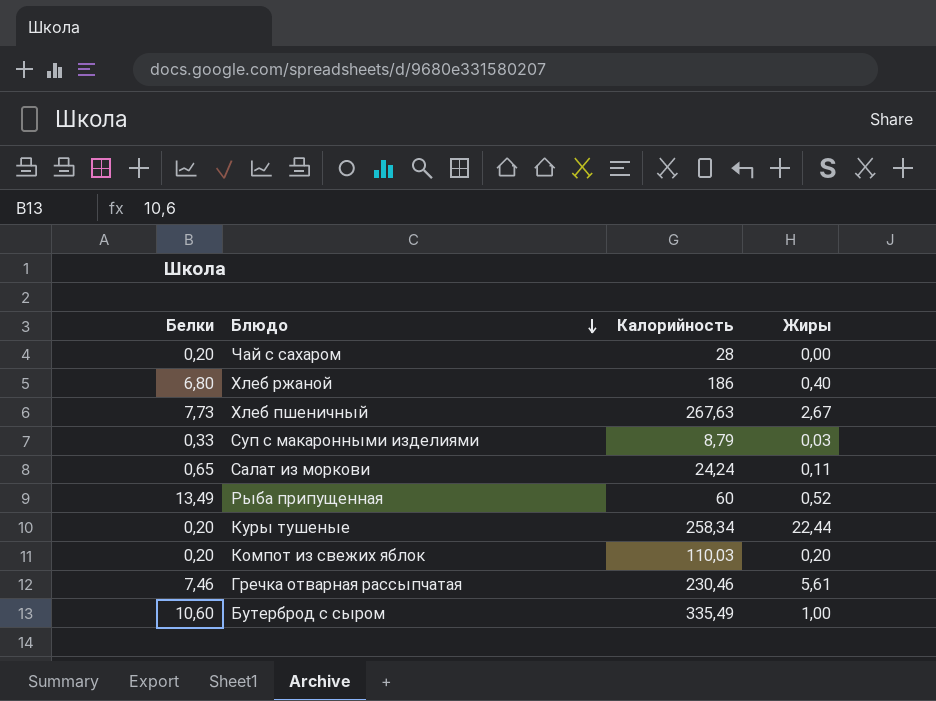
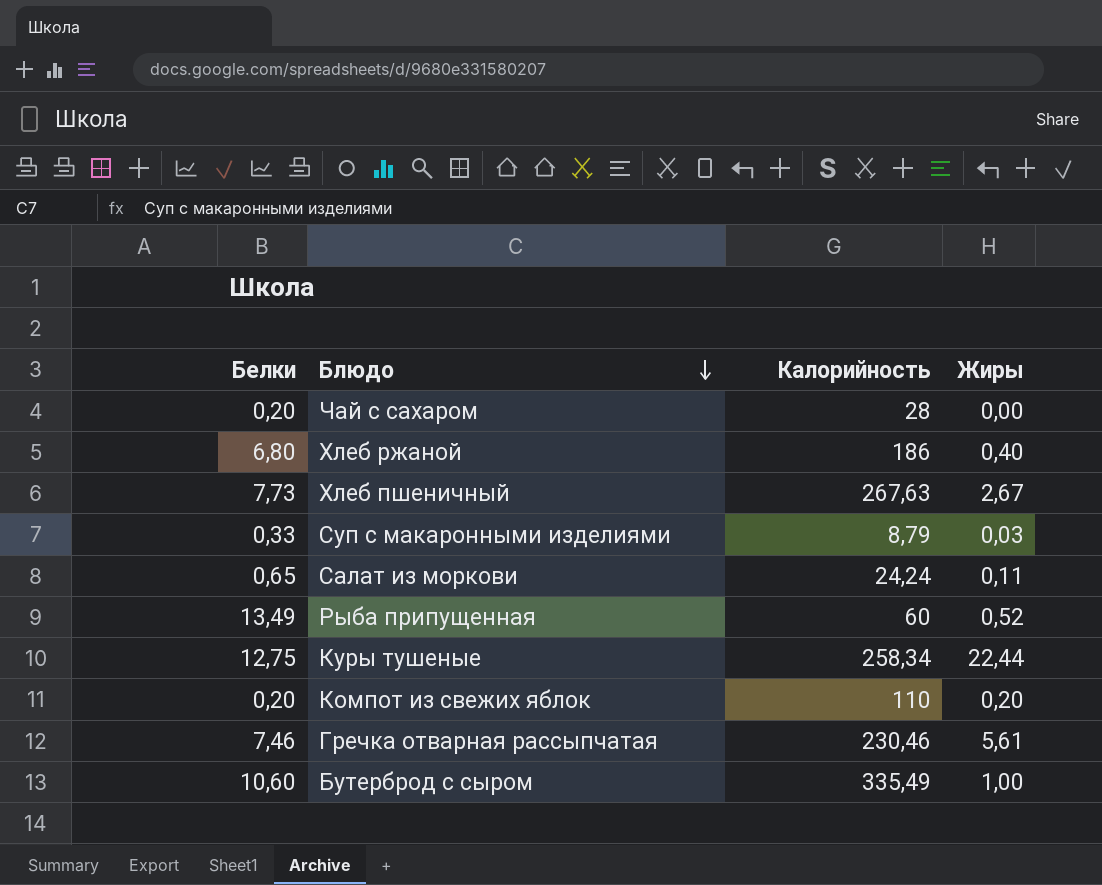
Куры тушеные | Белки: 0,20 -> 12,75
Компот из свежих яблок | Калорийность: 110,03 -> 110

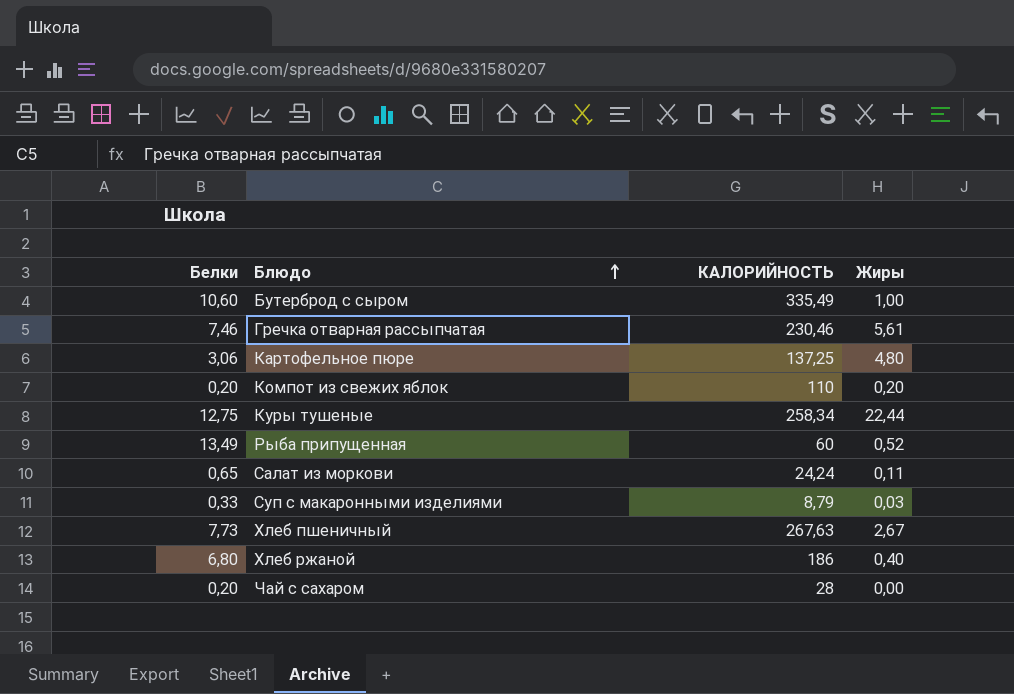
row order: Блюдо descending -> Блюдо ascending
column name: Калорийность -> КАЛОРИЙНОСТЬ
row Картофельное пюре: none -> 3,06 | 137,25 | 4,80

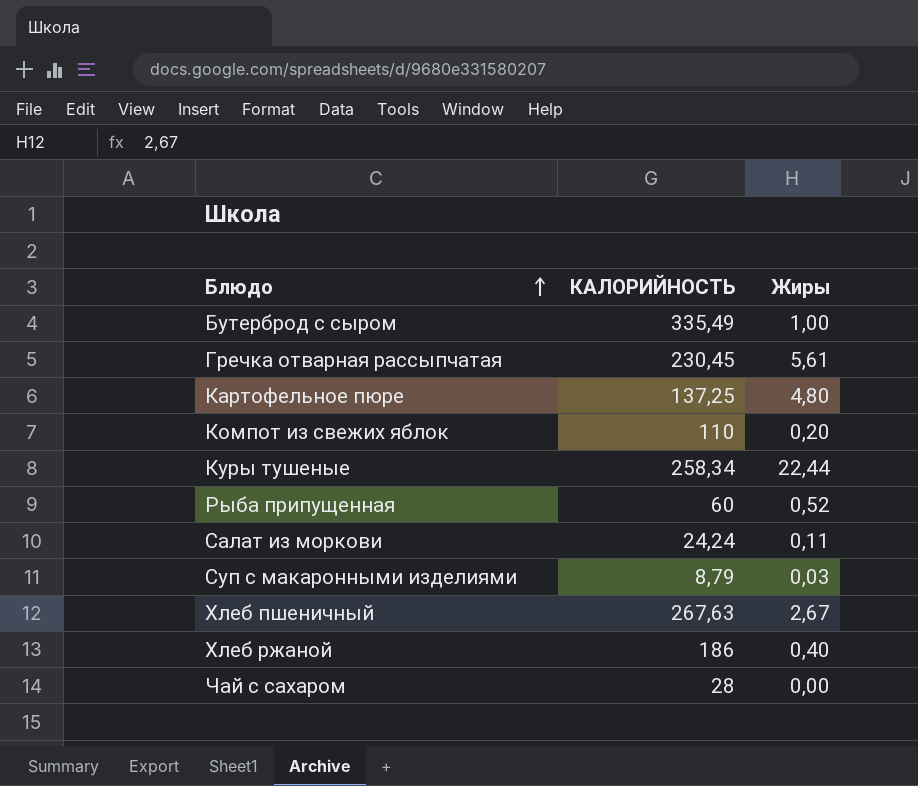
column Белки | position: 1 -> none
Гречка отварная рассыпчатая | КАЛОРИЙНОСТЬ: 230,46 -> 230,45

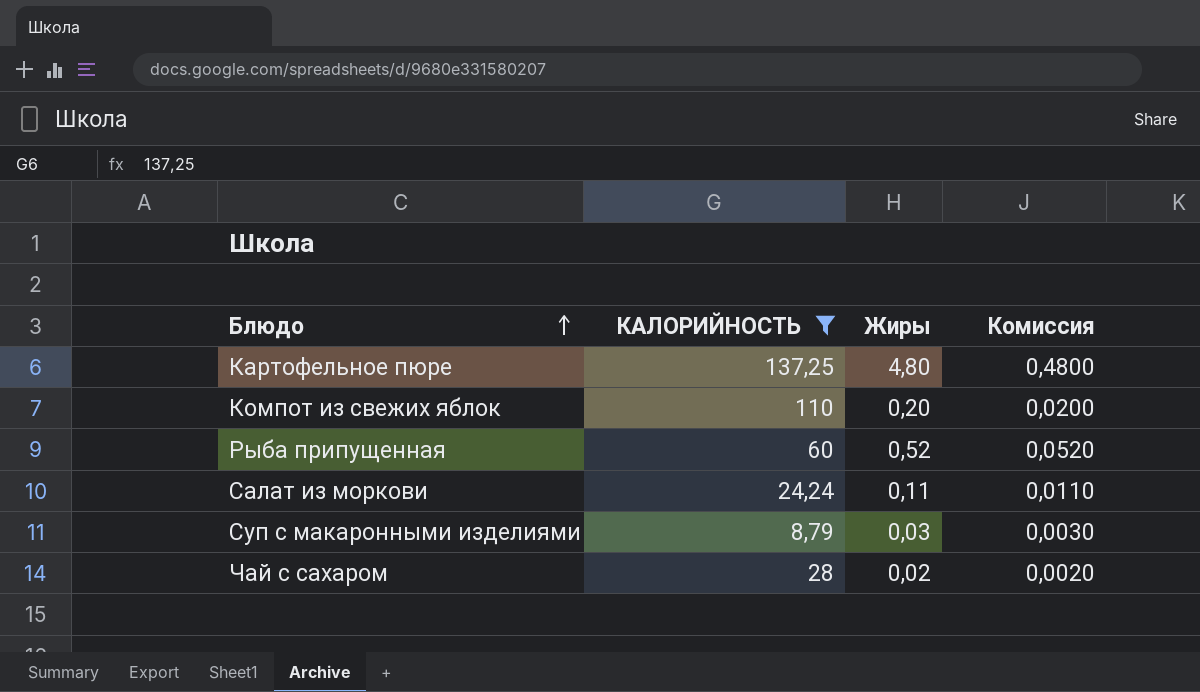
filter: none -> КАЛОРИЙНОСТЬ <= 137,25
column Комиссия | formula: none -> [Жиры] * 0,1
Чай с сахаром | Жиры: 0,00 -> 0,02

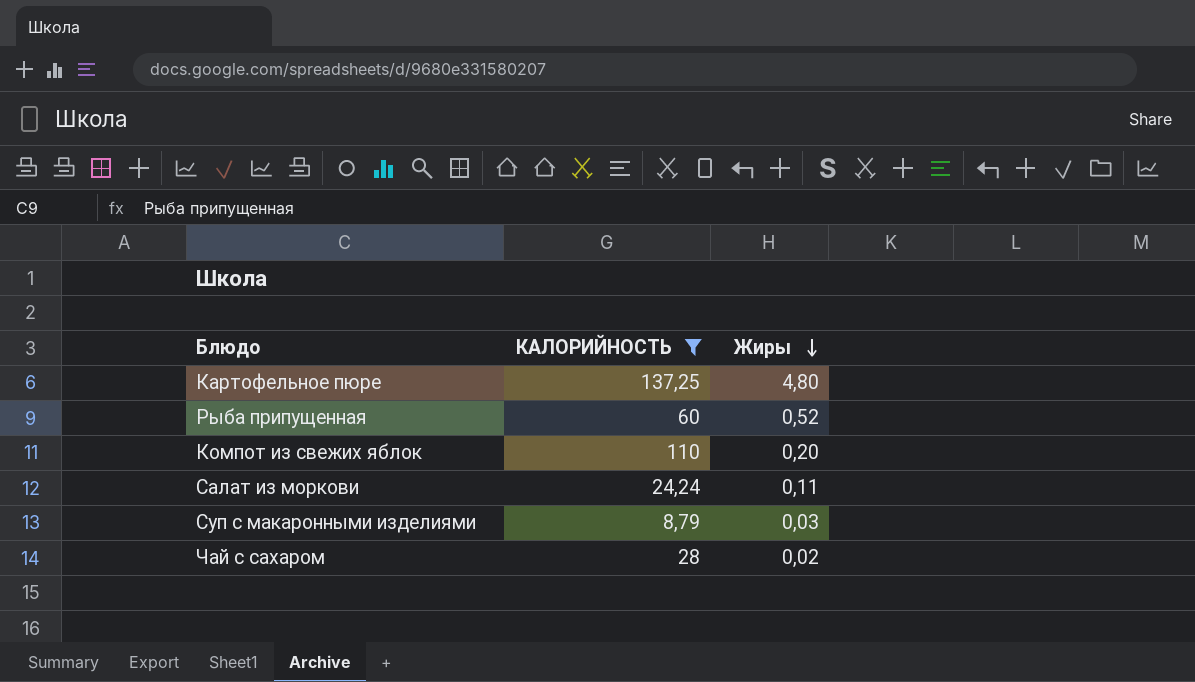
row order: Блюдо ascending -> Жиры descending
column Комиссия | formula: [Жиры] * 0,1 -> none

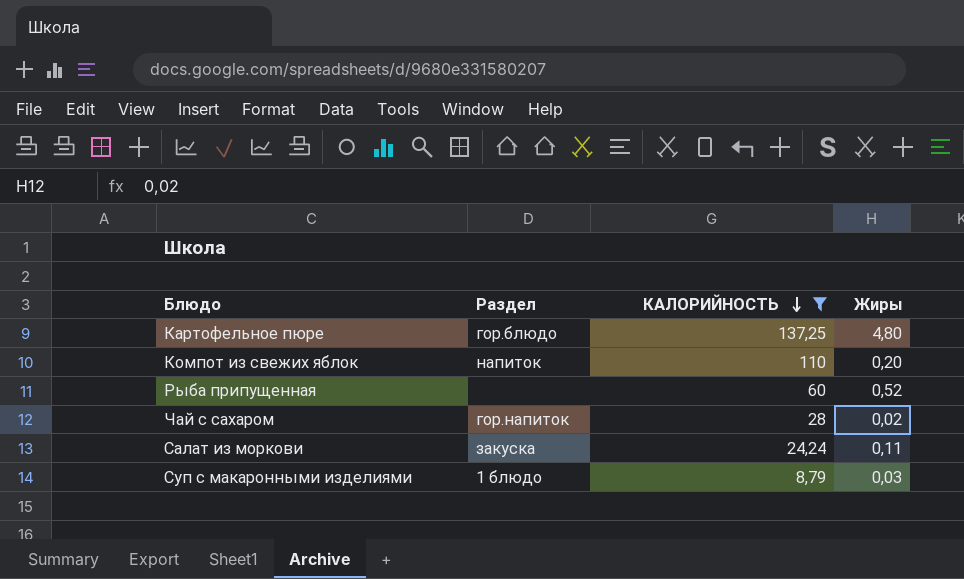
row order: Жиры descending -> КАЛОРИЙНОСТЬ descending
column Раздел | position: none -> 2

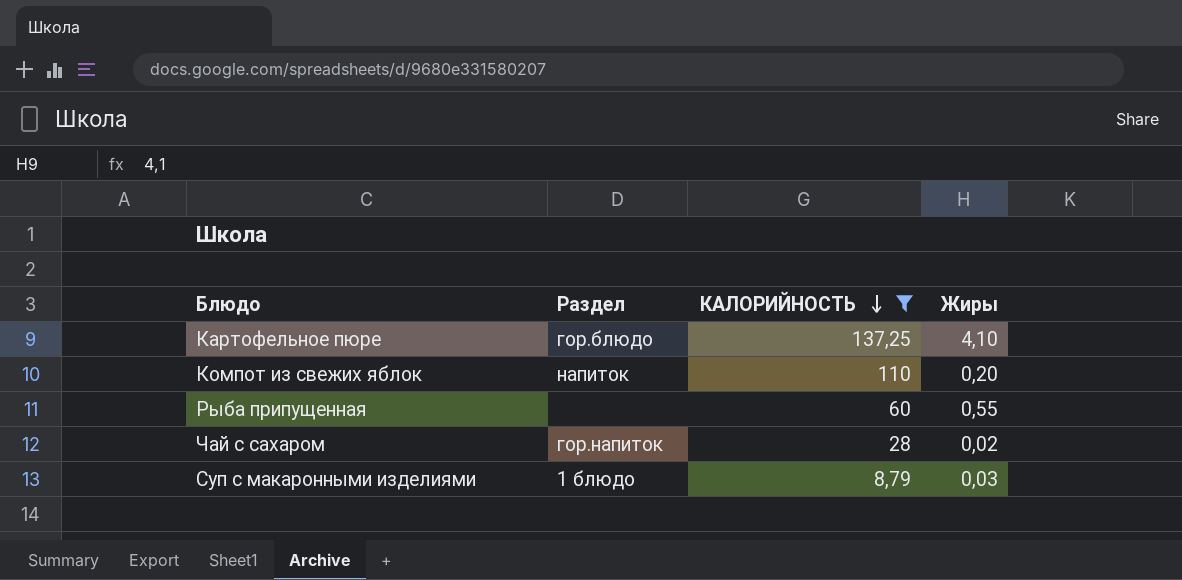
row Салат из моркови: закуска | 24,24 | 0,11 -> none
Картофельное пюре | Жиры: 4,80 -> 4,10
Рыба припущенная | Жиры: 0,52 -> 0,55

